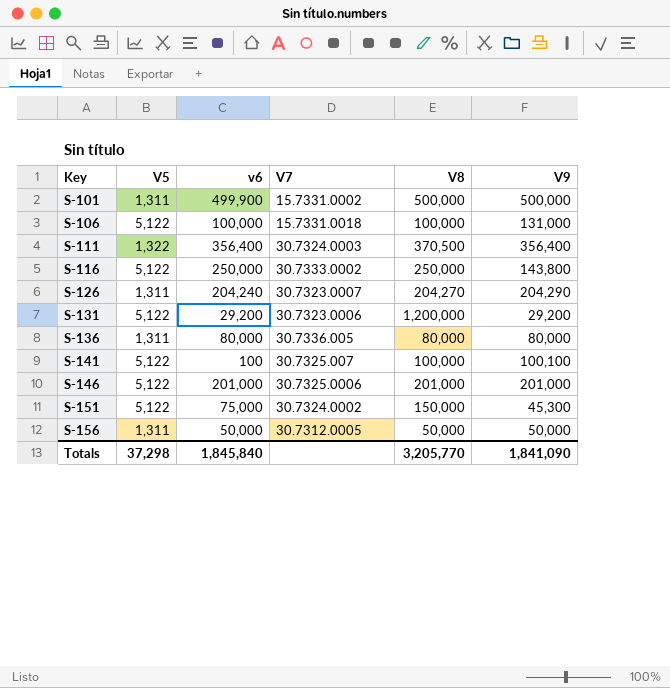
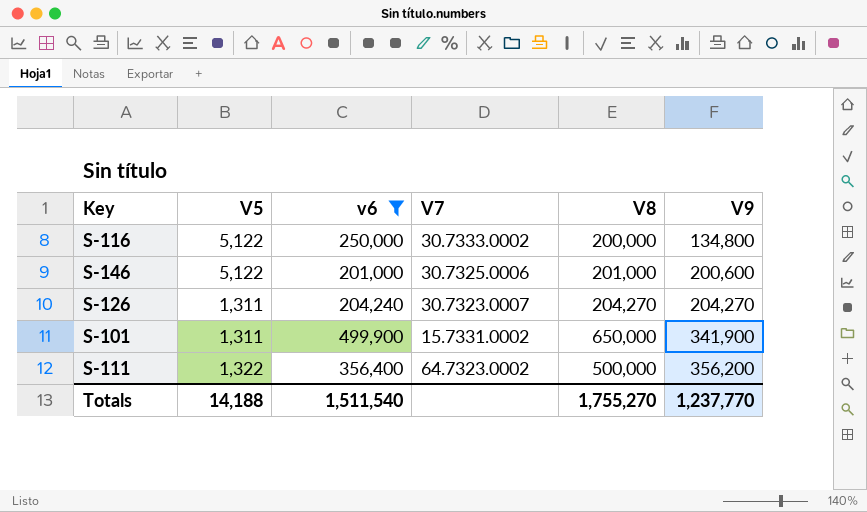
filter: none -> v6 >= 201,000
row order: Key ascending -> V9 ascending
S-116 | V8: 250,000 -> 200,000
S-116 | V9: 143,800 -> 134,800
S-146 | V9: 201,000 -> 200,600
S-126 | V9: 204,290 -> 204,270
S-101 | V8: 500,000 -> 650,000
S-101 | V9: 500,000 -> 341,900
S-111 | V7: 30.7324.0003 -> 64.7323.0002
S-111 | V8: 370,500 -> 500,000
S-111 | V9: 356,400 -> 356,200
Totals | V5: 37,298 -> 14,188
Totals | v6: 1,845,840 -> 1,511,540
Totals | V8: 3,205,770 -> 1,755,270
Totals | V9: 1,841,090 -> 1,237,770

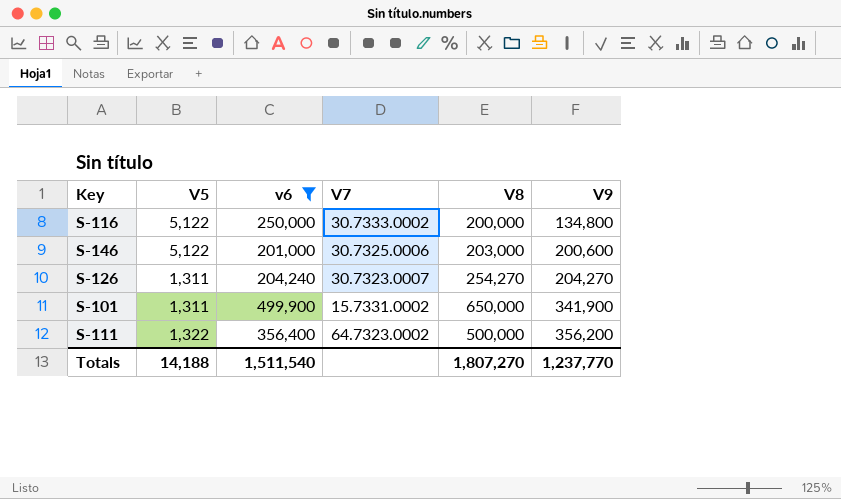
S-146 | V8: 201,000 -> 203,000
S-126 | V8: 204,270 -> 254,270
Totals | V8: 1,755,270 -> 1,807,270

